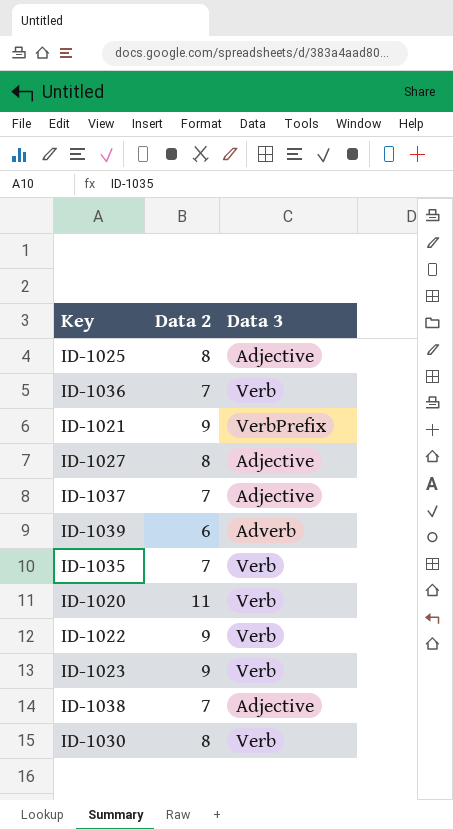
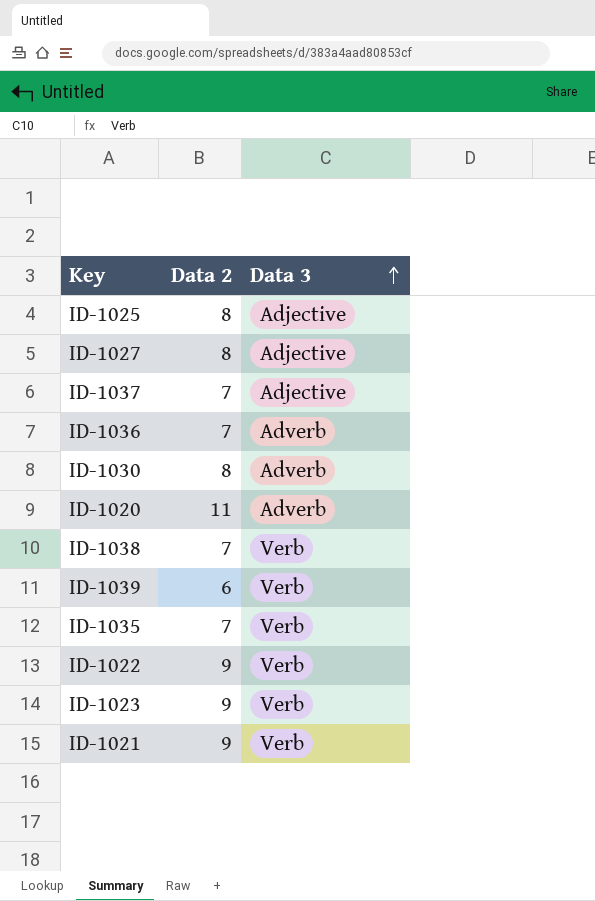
row order: none -> Data 3 ascending
ID-1036 | Data 3: Verb -> Adverb
ID-1030 | Data 3: Verb -> Adverb
ID-1020 | Data 3: Verb -> Adverb
ID-1038 | Data 3: Adjective -> Verb
ID-1039 | Data 3: Adverb -> Verb
ID-1021 | Data 3: VerbPrefix -> Verb

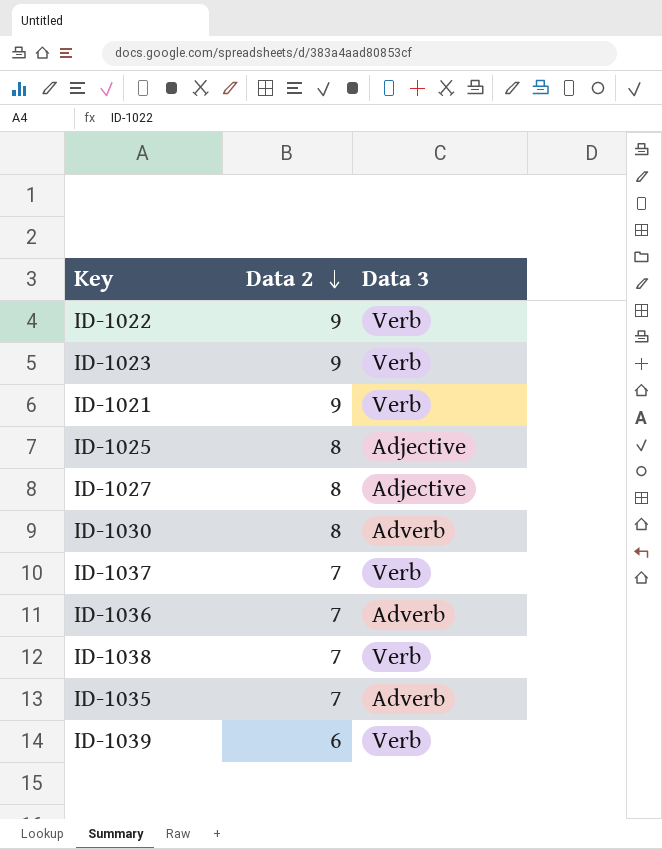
row order: Data 3 ascending -> Data 2 descending
row ID-1020: 11 | Adverb -> none
ID-1037 | Data 3: Adjective -> Verb
ID-1035 | Data 3: Verb -> Adverb

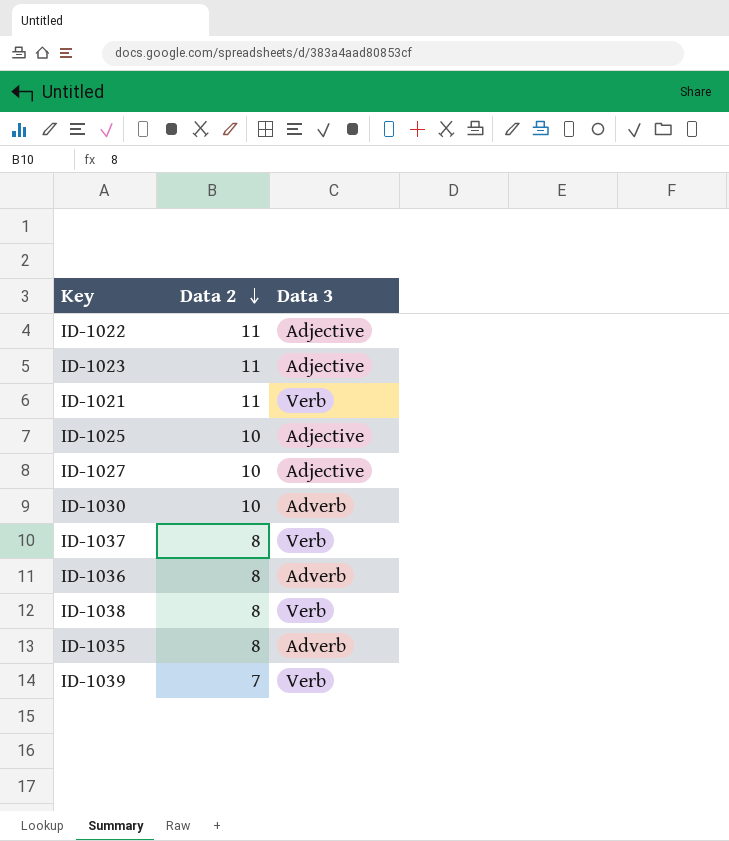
ID-1022 | Data 2: 9 -> 11
ID-1022 | Data 3: Verb -> Adjective
ID-1023 | Data 2: 9 -> 11
ID-1023 | Data 3: Verb -> Adjective
ID-1021 | Data 2: 9 -> 11
ID-1025 | Data 2: 8 -> 10
ID-1027 | Data 2: 8 -> 10
ID-1030 | Data 2: 8 -> 10
ID-1037 | Data 2: 7 -> 8
ID-1036 | Data 2: 7 -> 8
ID-1038 | Data 2: 7 -> 8
ID-1035 | Data 2: 7 -> 8
ID-1039 | Data 2: 6 -> 7

